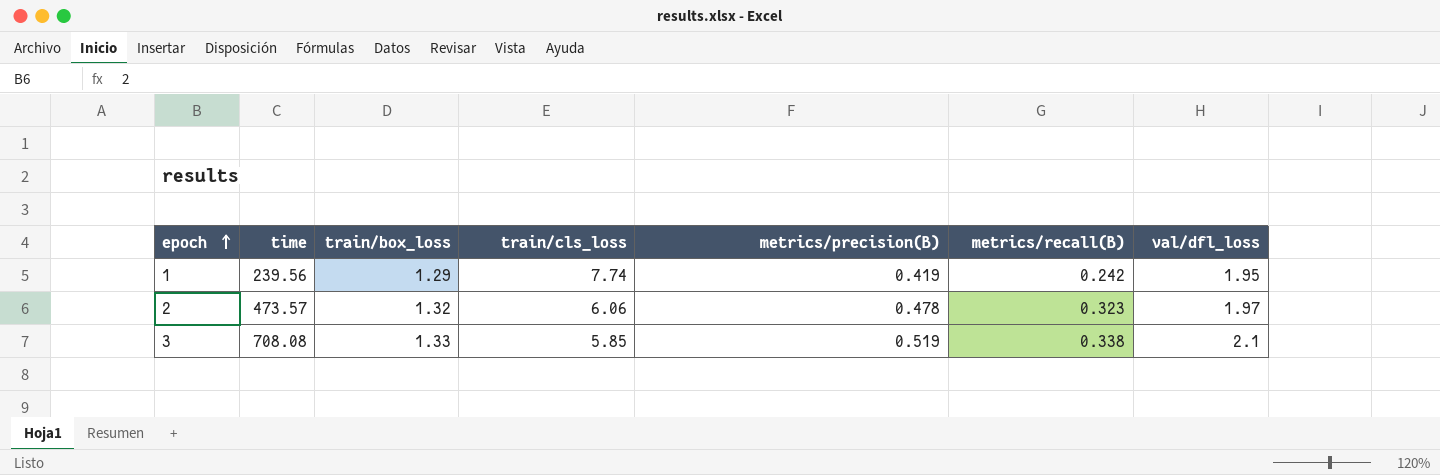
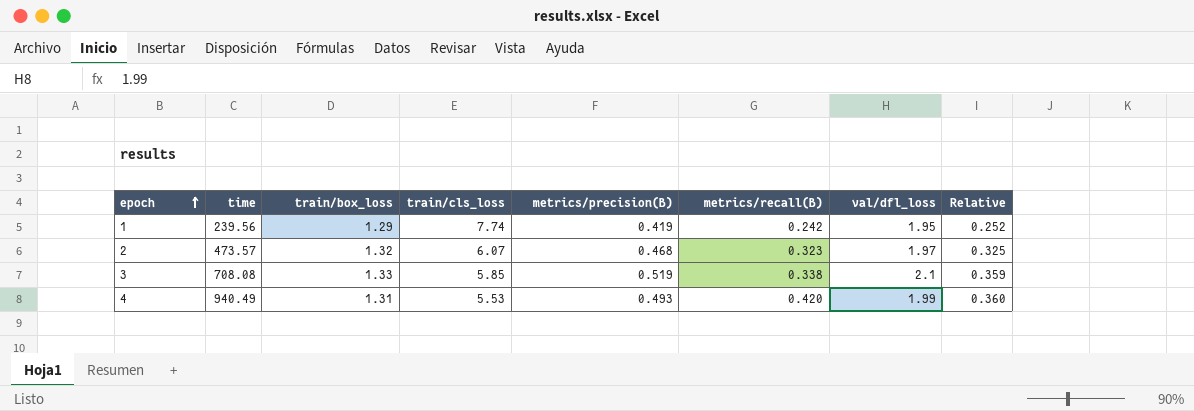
column Relative | formula: none -> [val/dfl_loss] / [train/cls_loss]
2 | train/cls_loss: 6.06 -> 6.07
2 | metrics/precision(B): 0.478 -> 0.468
row 4: none -> 940.49 | 1.31 | 5.53 | 0.493 | 0.420 | 1.99 | 0.360

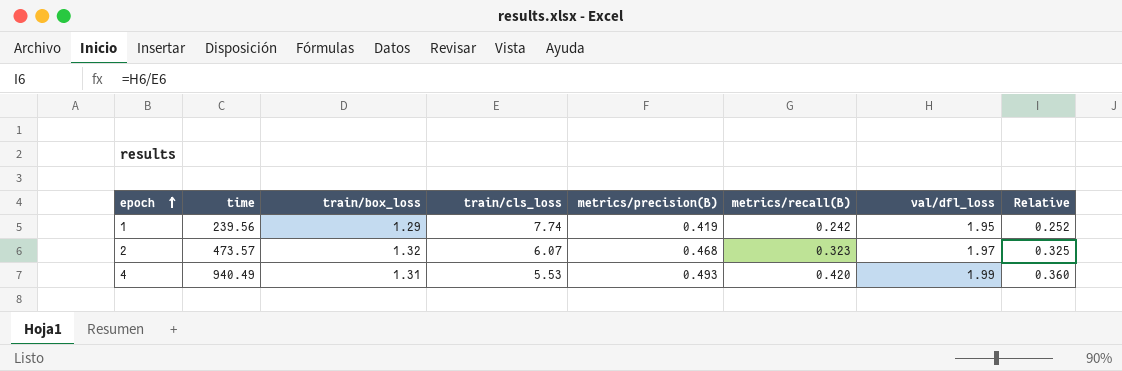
row 3: 708.08 | 1.33 | 5.85 | 0.519 | 0.338 | 2.1 | 0.359 -> none

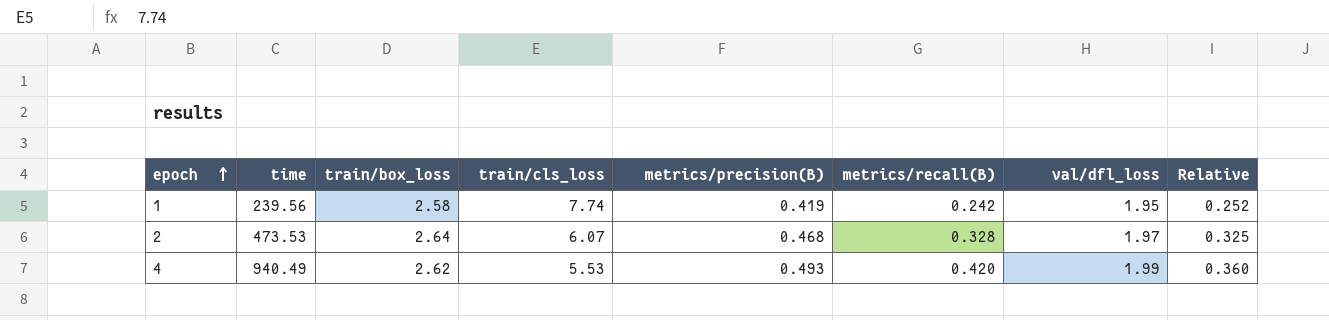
1 | train/box_loss: 1.29 -> 2.58
2 | time: 473.57 -> 473.53
2 | train/box_loss: 1.32 -> 2.64
2 | metrics/recall(B): 0.323 -> 0.328
4 | train/box_loss: 1.31 -> 2.62

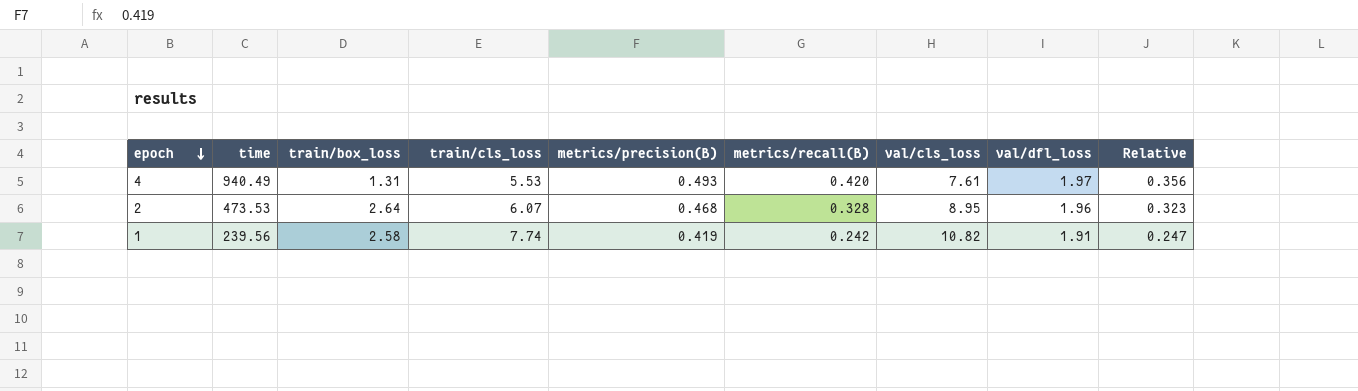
row order: epoch ascending -> epoch descending
column val/cls_loss | position: none -> 7
4 | train/box_loss: 2.62 -> 1.31
4 | val/dfl_loss: 1.99 -> 1.97
4 | Relative: 0.360 -> 0.356
2 | val/dfl_loss: 1.97 -> 1.96
2 | Relative: 0.325 -> 0.323
1 | val/dfl_loss: 1.95 -> 1.91
1 | Relative: 0.252 -> 0.247

